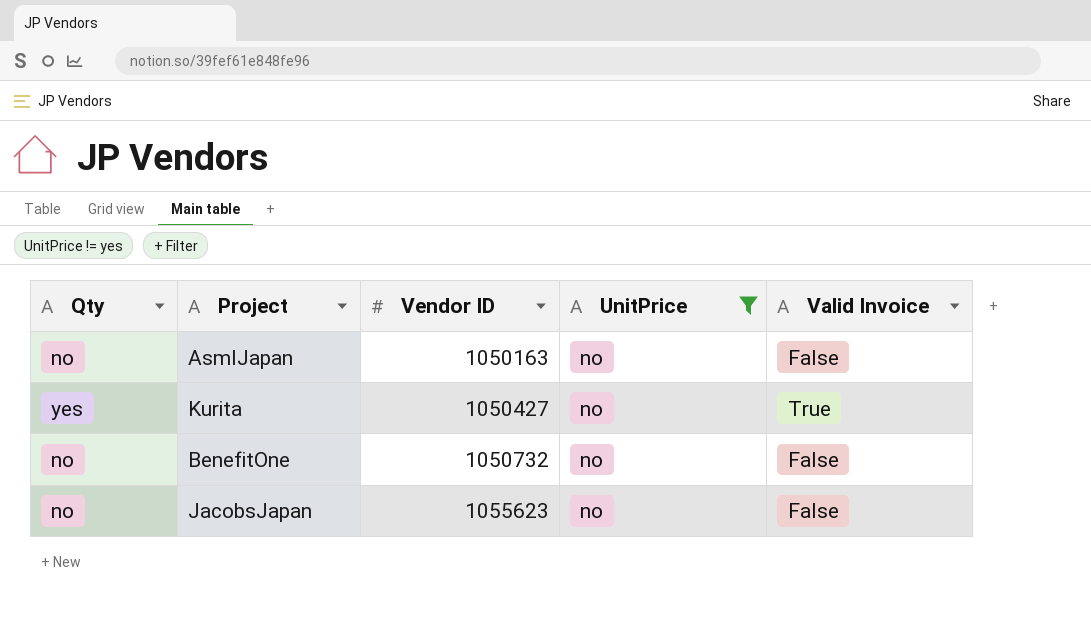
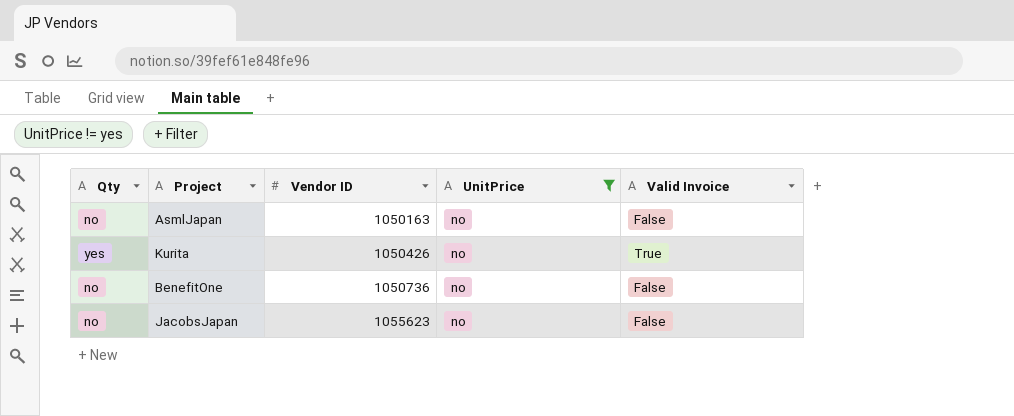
Kurita | Vendor ID: 1050427 -> 1050426
BenefitOne | Vendor ID: 1050732 -> 1050736

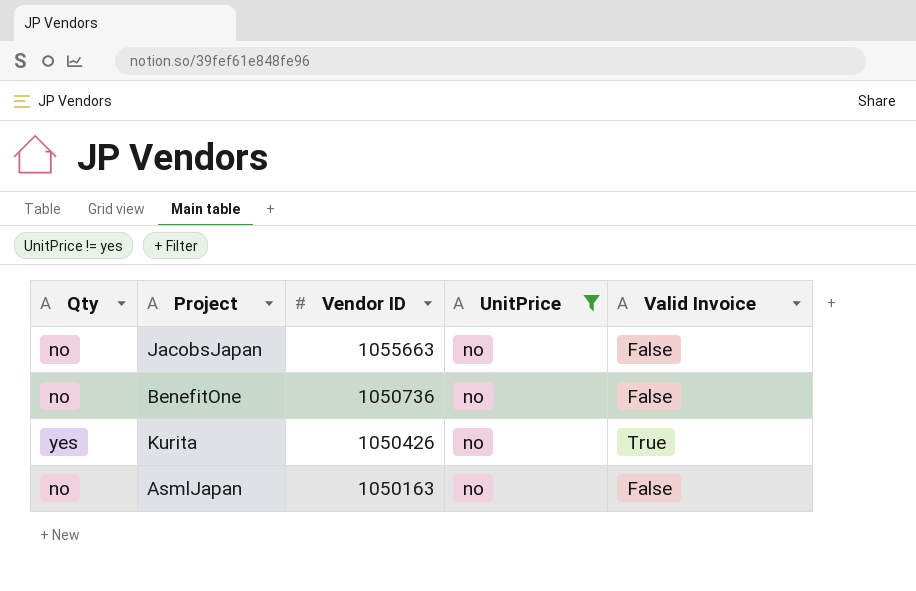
row order: Vendor ID ascending -> Vendor ID descending
JacobsJapan | Vendor ID: 1055623 -> 1055663

